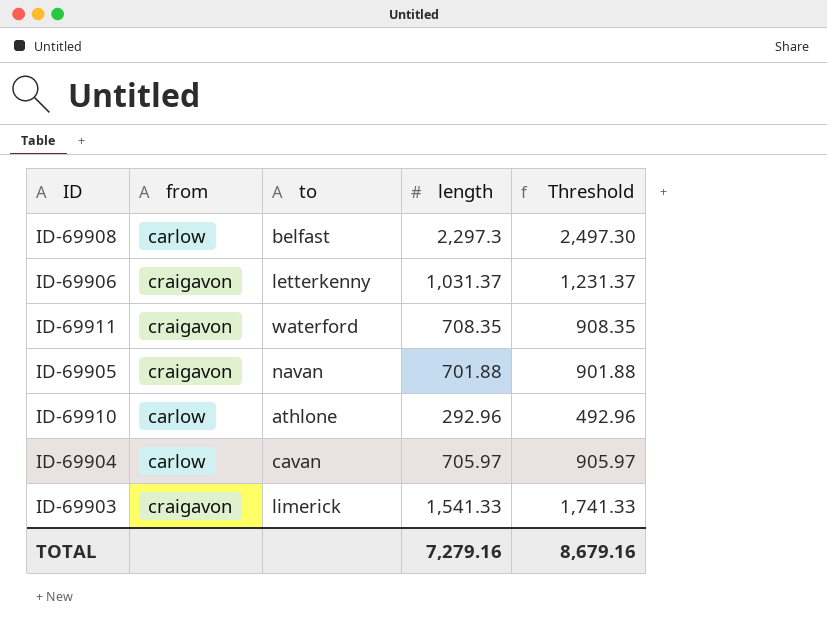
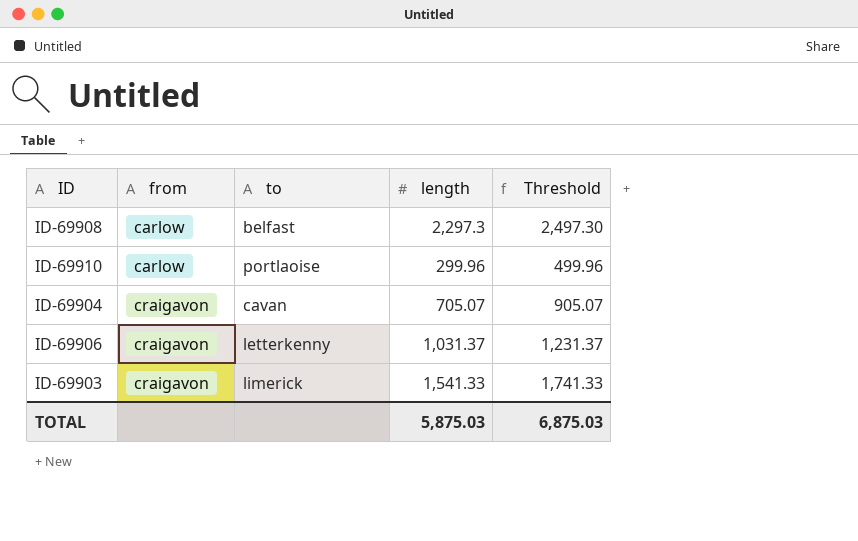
row order: none -> from ascending
row ID-69911: craigavon | waterford | 708.35 | 908.35 -> none
row ID-69905: craigavon | navan | 701.88 | 901.88 -> none
ID-69910 | to: athlone -> portlaoise
ID-69910 | length: 292.96 -> 299.96
ID-69910 | Threshold: 492.96 -> 499.96
ID-69904 | from: carlow -> craigavon
ID-69904 | length: 705.97 -> 705.07
ID-69904 | Threshold: 905.97 -> 905.07
TOTAL | length: 7,279.16 -> 5,875.03
TOTAL | Threshold: 8,679.16 -> 6,875.03

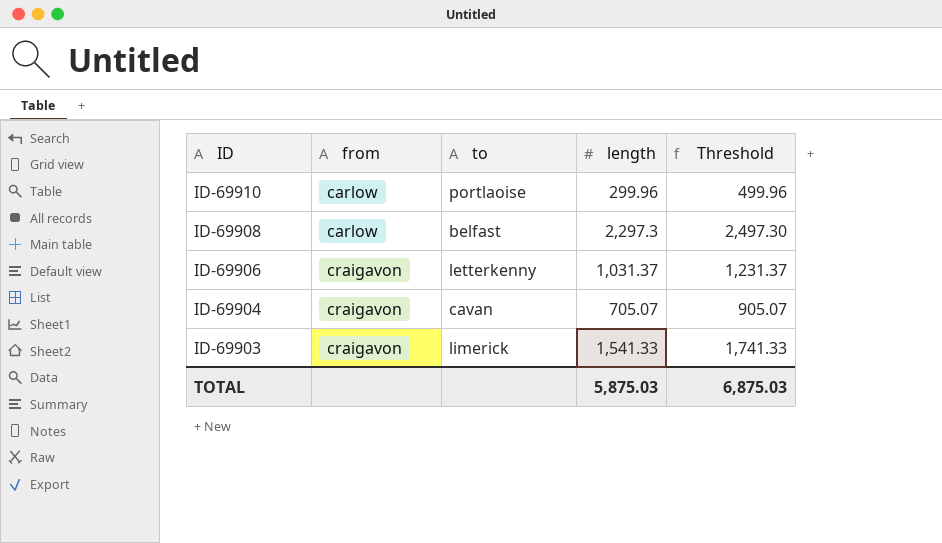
row order: from ascending -> ID descending

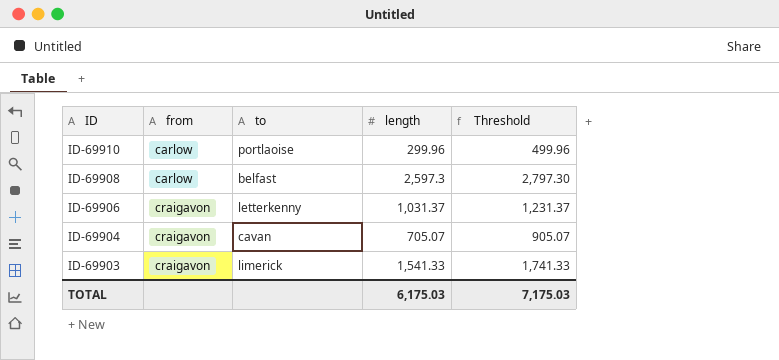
ID-69908 | length: 2,297.3 -> 2,597.3
ID-69908 | Threshold: 2,497.30 -> 2,797.30
TOTAL | length: 5,875.03 -> 6,175.03
TOTAL | Threshold: 6,875.03 -> 7,175.03

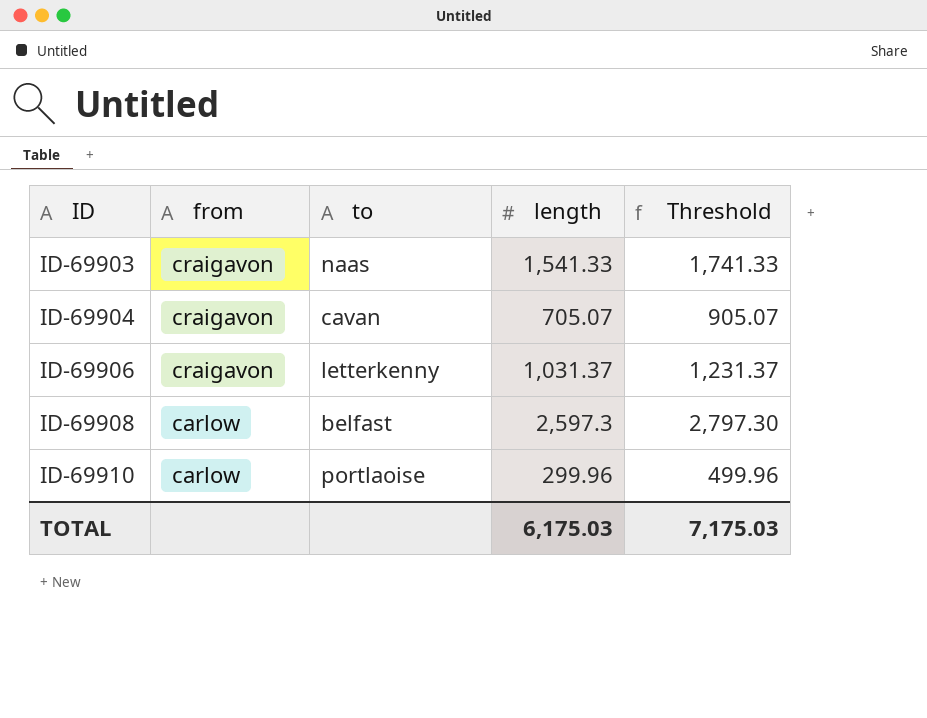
row order: ID descending -> ID ascending
ID-69903 | to: limerick -> naas

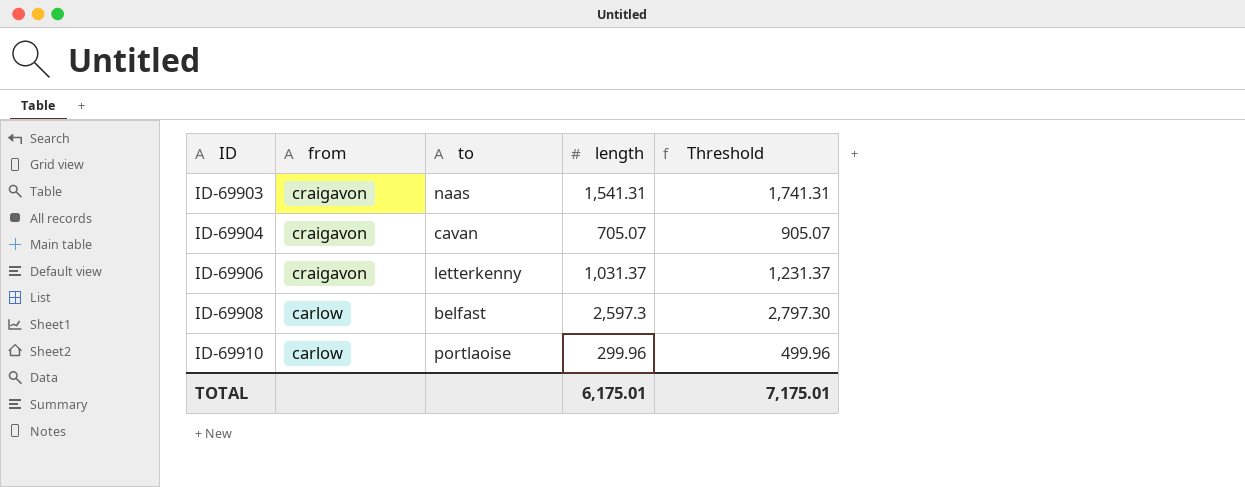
ID-69903 | length: 1,541.33 -> 1,541.31
ID-69903 | Threshold: 1,741.33 -> 1,741.31
TOTAL | length: 6,175.03 -> 6,175.01
TOTAL | Threshold: 7,175.03 -> 7,175.01

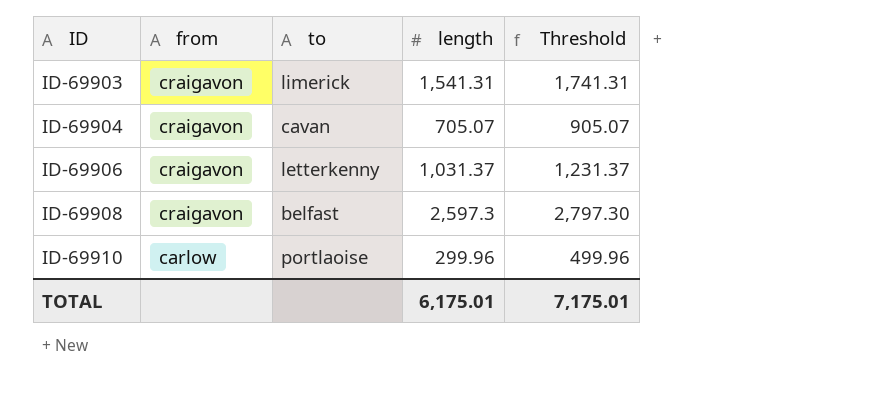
ID-69903 | to: naas -> limerick
ID-69908 | from: carlow -> craigavon

